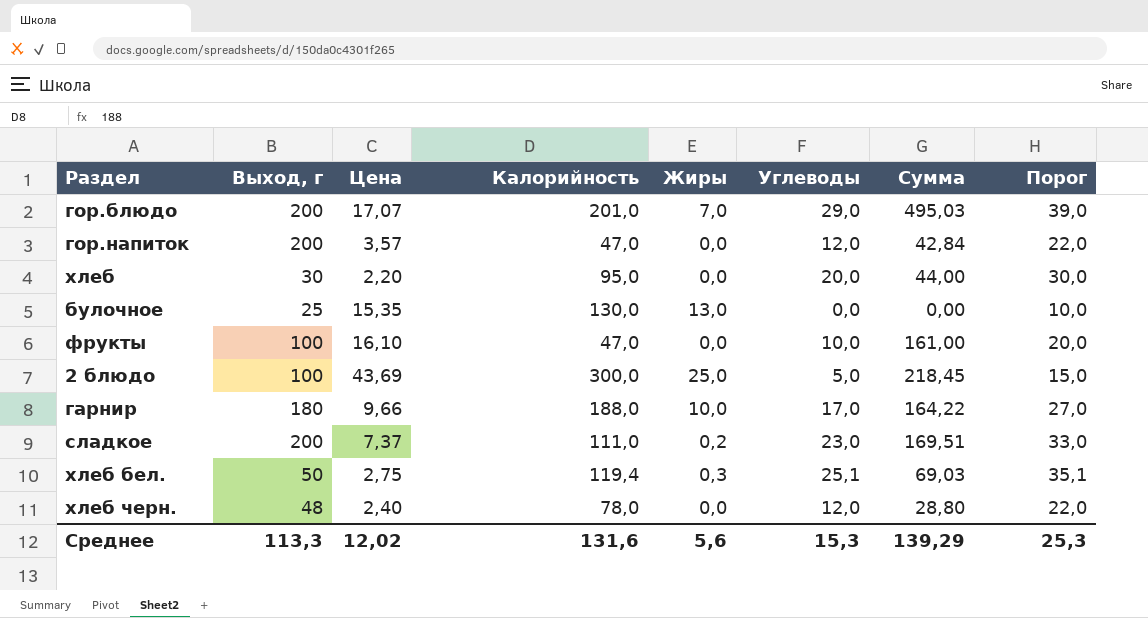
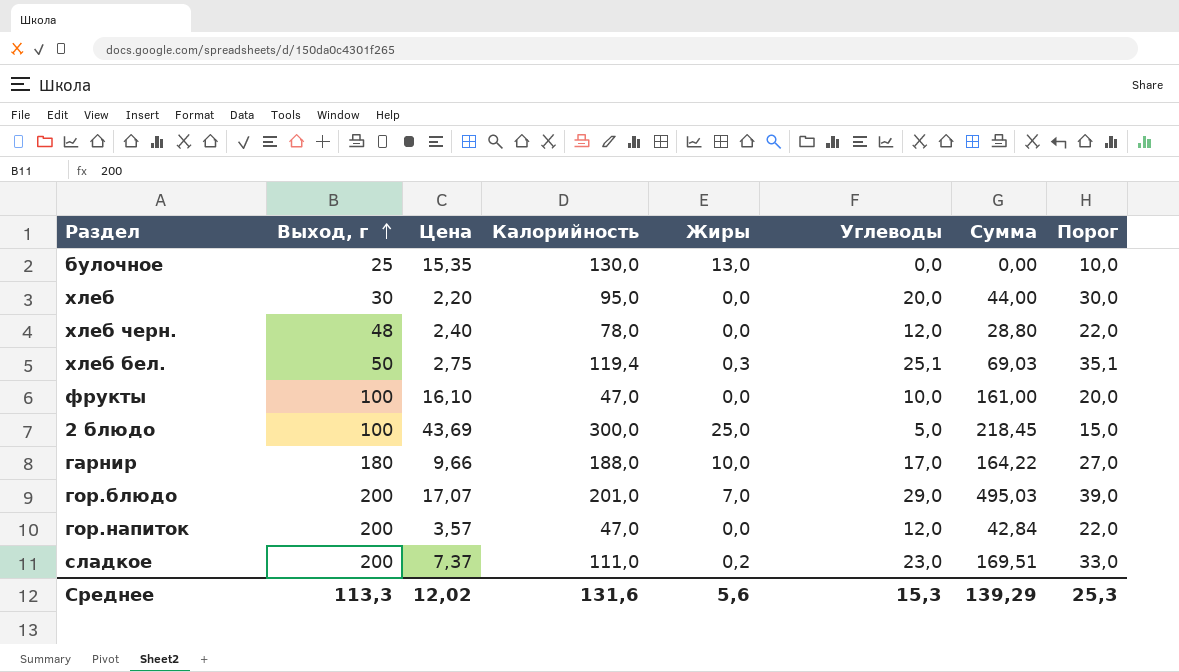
row order: none -> Выход, г ascending

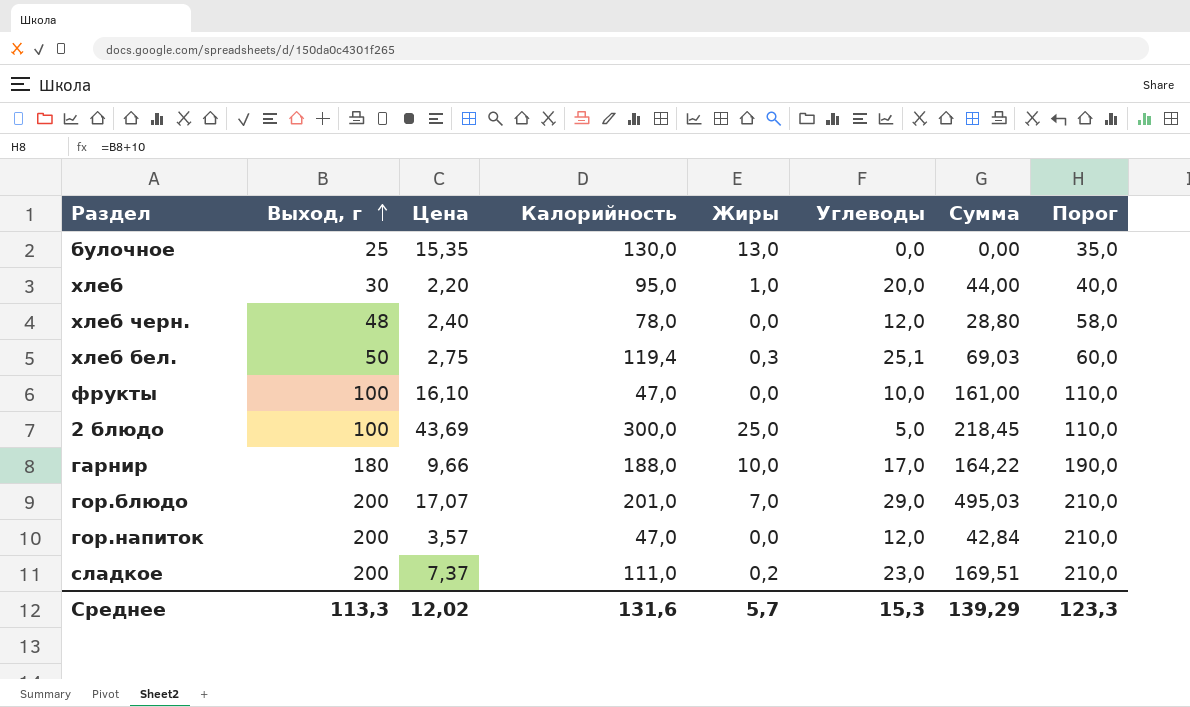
column Порог | formula: [Углеводы] + 10 -> [Выход, г] + 10
хлеб | Жиры: 0,0 -> 1,0
Среднее | Жиры: 5,6 -> 5,7
Среднее | Порог: 25,3 -> 123,3

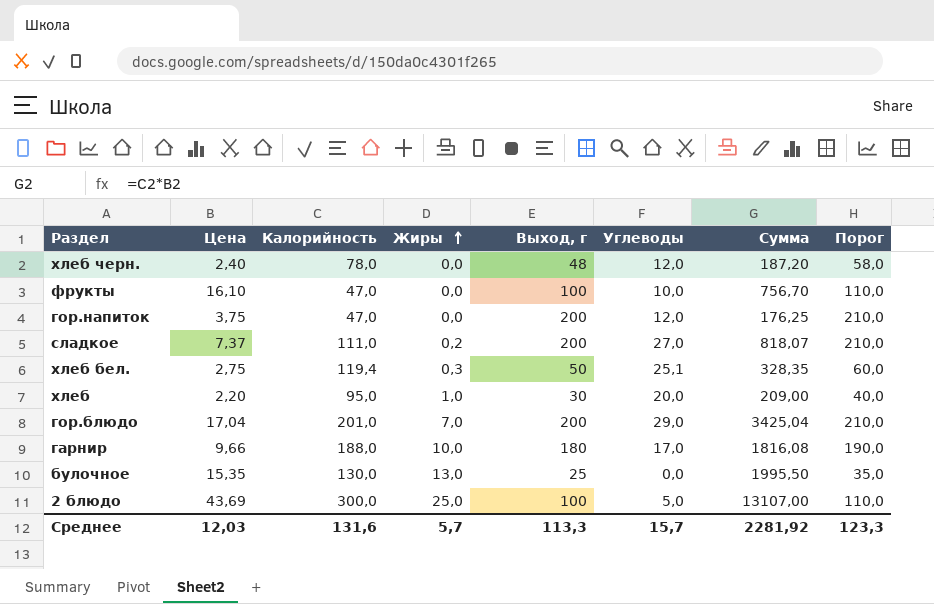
row order: Выход, г ascending -> Жиры ascending
column Выход, г | position: 2 -> 5
column Сумма | formula: [Цена] * [Углеводы] -> [Цена] * [Калорийность]
гор.напиток | Цена: 3,57 -> 3,75
сладкое | Углеводы: 23,0 -> 27,0
гор.блюдо | Цена: 17,07 -> 17,04
Среднее | Цена: 12,02 -> 12,03
Среднее | Углеводы: 15,3 -> 15,7
Среднее | Сумма: 139,29 -> 2281,92

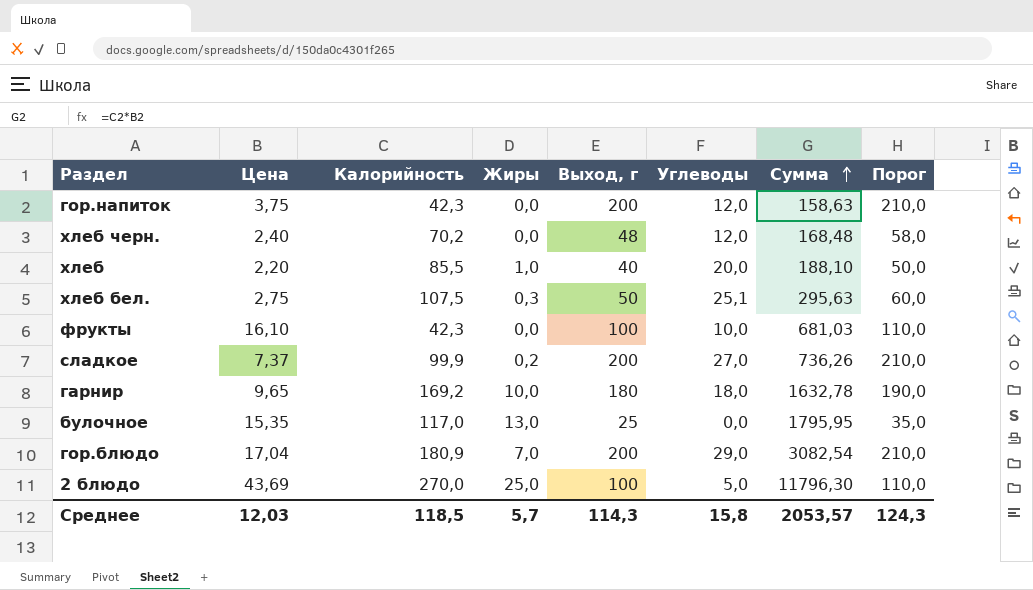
row order: Жиры ascending -> Сумма ascending
гор.напиток | Калорийность: 47,0 -> 42,3
гор.напиток | Сумма: 176,25 -> 158,63
хлеб черн. | Калорийность: 78,0 -> 70,2
хлеб черн. | Сумма: 187,20 -> 168,48
хлеб | Калорийность: 95,0 -> 85,5
хлеб | Выход, г: 30 -> 40
хлеб | Сумма: 209,00 -> 188,10
хлеб | Порог: 40,0 -> 50,0
хлеб бел. | Калорийность: 119,4 -> 107,5
хлеб бел. | Сумма: 328,35 -> 295,63
фрукты | Калорийность: 47,0 -> 42,3
фрукты | Сумма: 756,70 -> 681,03
сладкое | Калорийность: 111,0 -> 99,9
сладкое | Сумма: 818,07 -> 736,26
гарнир | Цена: 9,66 -> 9,65
гарнир | Калорийность: 188,0 -> 169,2
гарнир | Углеводы: 17,0 -> 18,0
гарнир | Сумма: 1816,08 -> 1632,78
булочное | Калорийность: 130,0 -> 117,0
булочное | Сумма: 1995,50 -> 1795,95
гор.блюдо | Калорийность: 201,0 -> 180,9
гор.блюдо | Сумма: 3425,04 -> 3082,54
2 блюдо | Калорийность: 300,0 -> 270,0
2 блюдо | Сумма: 13107,00 -> 11796,30
Среднее | Калорийность: 131,6 -> 118,5
Среднее | Выход, г: 113,3 -> 114,3
Среднее | Углеводы: 15,7 -> 15,8
Среднее | Сумма: 2281,92 -> 2053,57
Среднее | Порог: 123,3 -> 124,3

